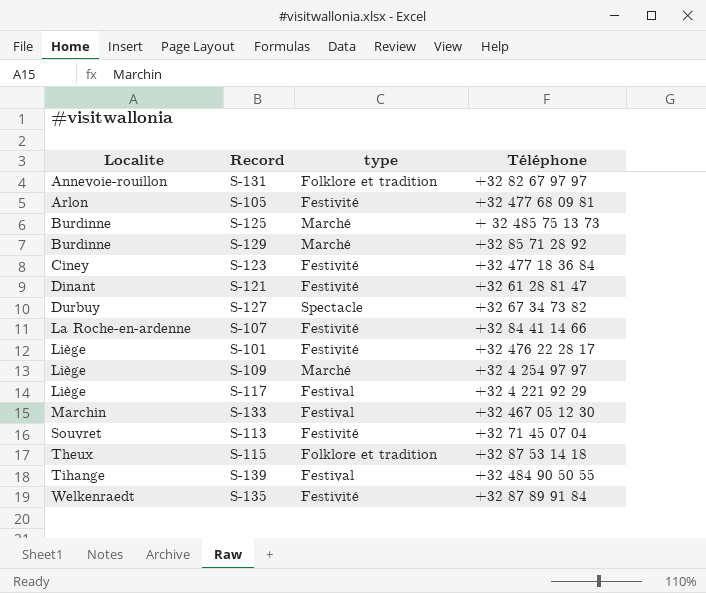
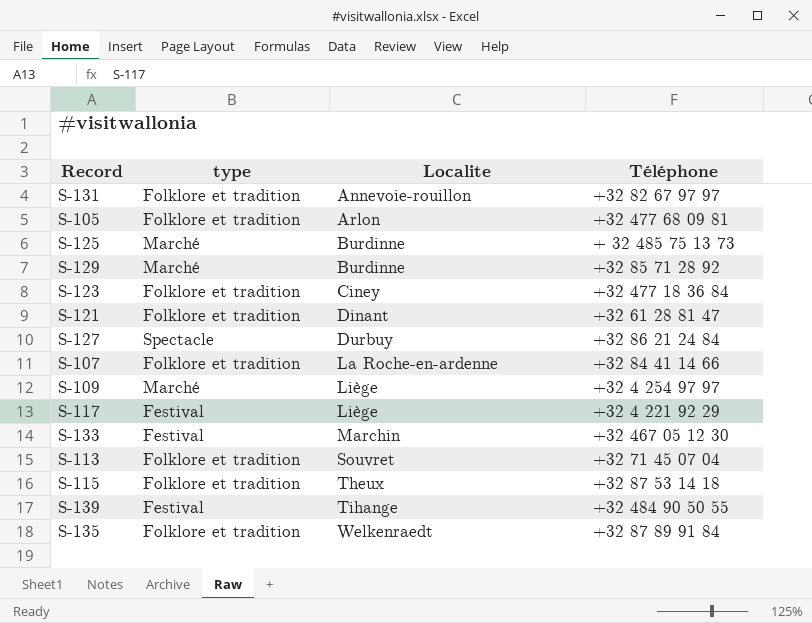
column Localite | position: 1 -> 3
row S-101: Liège | Festivité | +32 476 22 28 17 -> none
S-105 | type: Festivité -> Folklore et tradition
S-123 | type: Festivité -> Folklore et tradition
S-121 | type: Festivité -> Folklore et tradition
S-127 | Téléphone: +32 67 34 73 82 -> +32 86 21 24 84
S-107 | type: Festivité -> Folklore et tradition
S-113 | type: Festivité -> Folklore et tradition
S-135 | type: Festivité -> Folklore et tradition

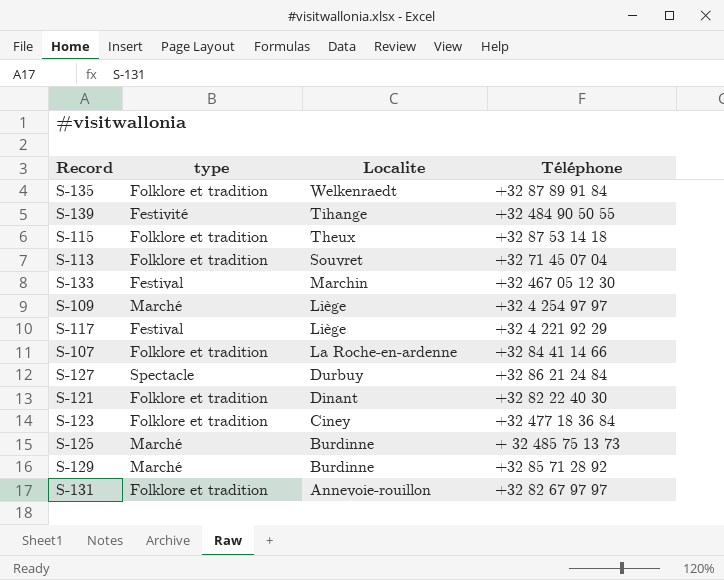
row order: Localite ascending -> Localite descending
row S-105: Folklore et tradition | Arlon | +32 477 68 09 81 -> none
S-139 | type: Festival -> Festivité
S-121 | Téléphone: +32 61 28 81 47 -> +32 82 22 40 30

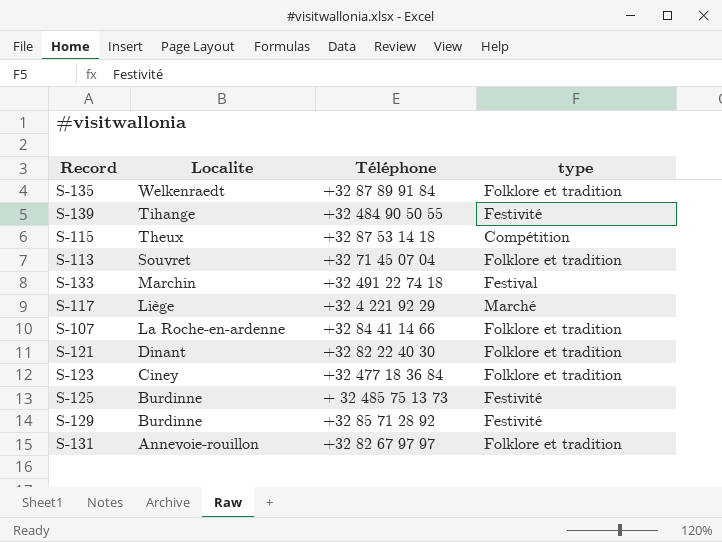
column type | position: 2 -> 4
row S-109: Marché | Liège | +32 4 254 97 97 -> none
row S-127: Spectacle | Durbuy | +32 86 21 24 84 -> none
S-115 | type: Folklore et tradition -> Compétition
S-133 | Téléphone: +32 467 05 12 30 -> +32 491 22 74 18
S-117 | type: Festival -> Marché
S-125 | type: Marché -> Festivité
S-129 | type: Marché -> Festivité

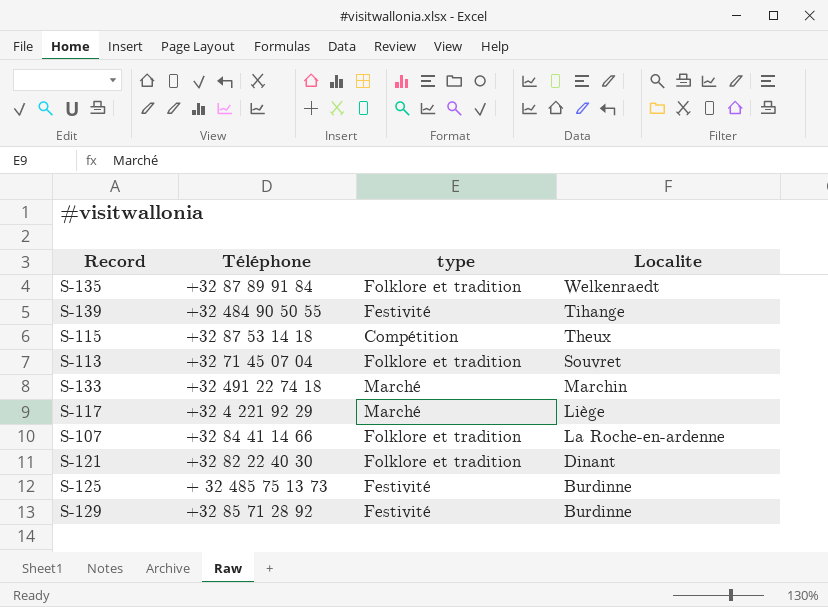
column Localite | position: 2 -> 4
row S-123: Ciney | +32 477 18 36 84 | Folklore et tradition -> none
row S-131: Annevoie-rouillon | +32 82 67 97 97 | Folklore et tradition -> none
S-133 | type: Festival -> Marché

